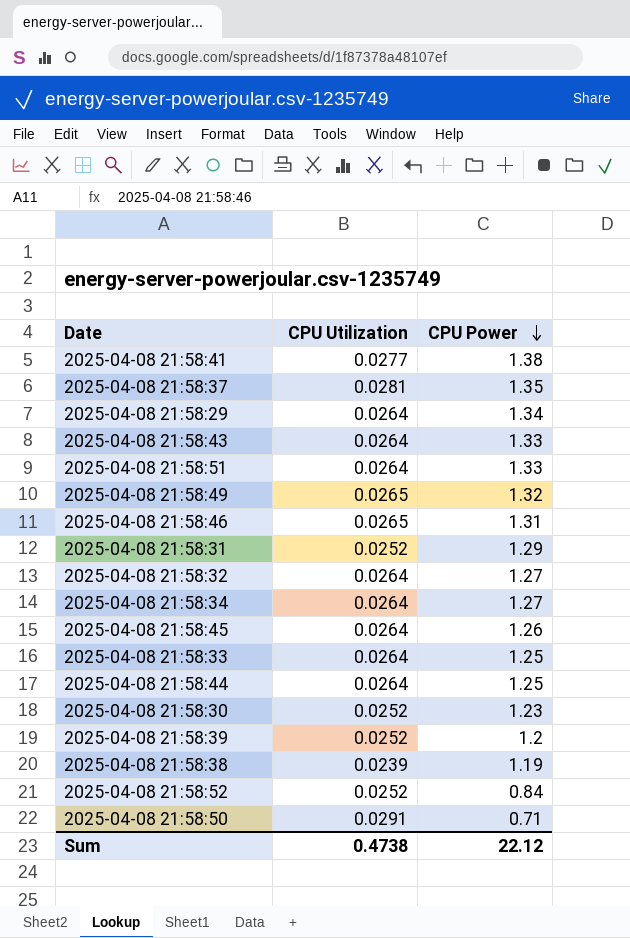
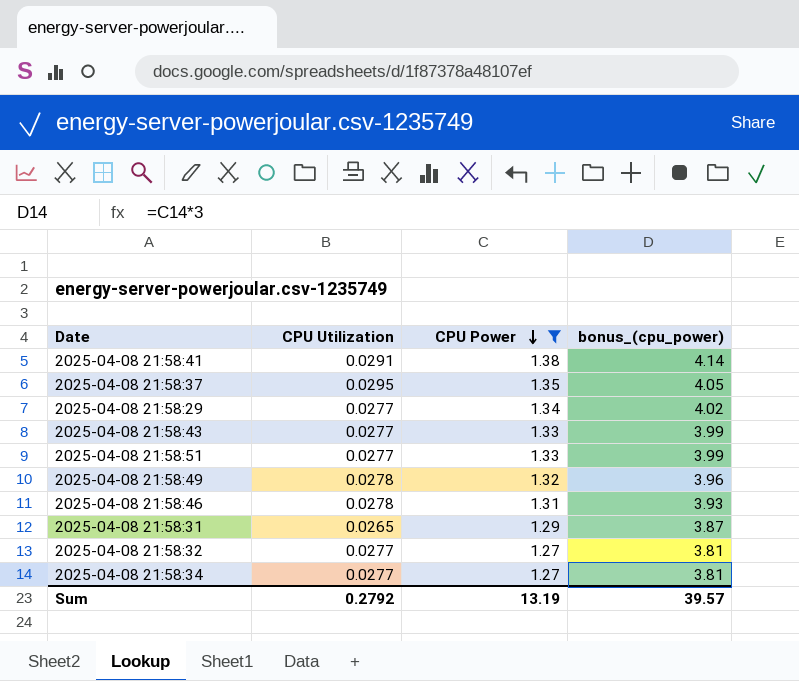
filter: none -> CPU Power >= 1.27
column bonus_(cpu_power) | formula: none -> [CPU Power] * 3
2025-04-08 21:58:41 | CPU Utilization: 0.0277 -> 0.0291
2025-04-08 21:58:37 | CPU Utilization: 0.0281 -> 0.0295
2025-04-08 21:58:29 | CPU Utilization: 0.0264 -> 0.0277
2025-04-08 21:58:43 | CPU Utilization: 0.0264 -> 0.0277
2025-04-08 21:58:51 | CPU Utilization: 0.0264 -> 0.0277
2025-04-08 21:58:49 | CPU Utilization: 0.0265 -> 0.0278
2025-04-08 21:58:46 | CPU Utilization: 0.0265 -> 0.0278
2025-04-08 21:58:31 | CPU Utilization: 0.0252 -> 0.0265
2025-04-08 21:58:32 | CPU Utilization: 0.0264 -> 0.0277
2025-04-08 21:58:34 | CPU Utilization: 0.0264 -> 0.0277
Sum | CPU Utilization: 0.4738 -> 0.2792
Sum | CPU Power: 22.12 -> 13.19

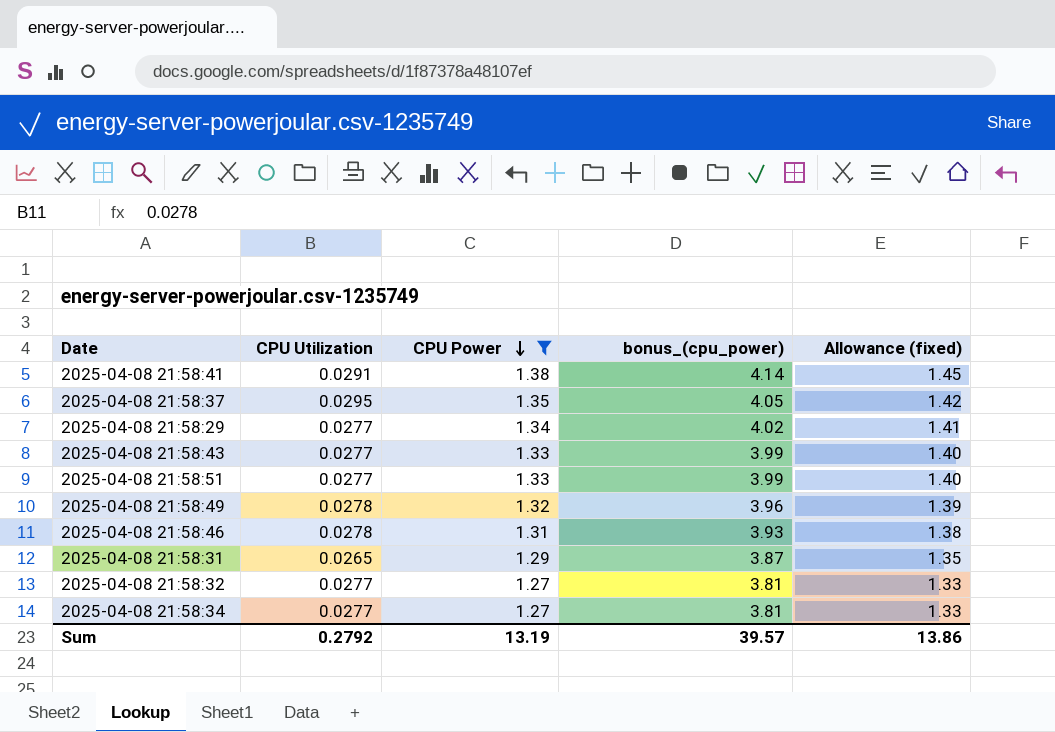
column Allowance (fixed) | formula: none -> [CPU Power] * 1.05

